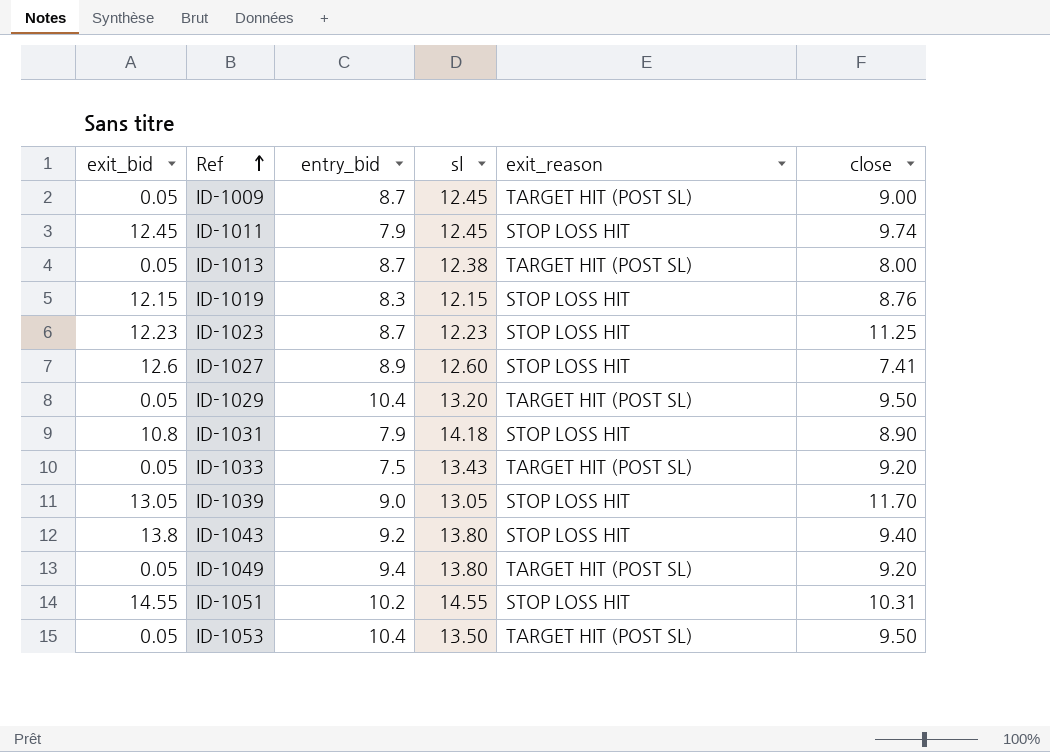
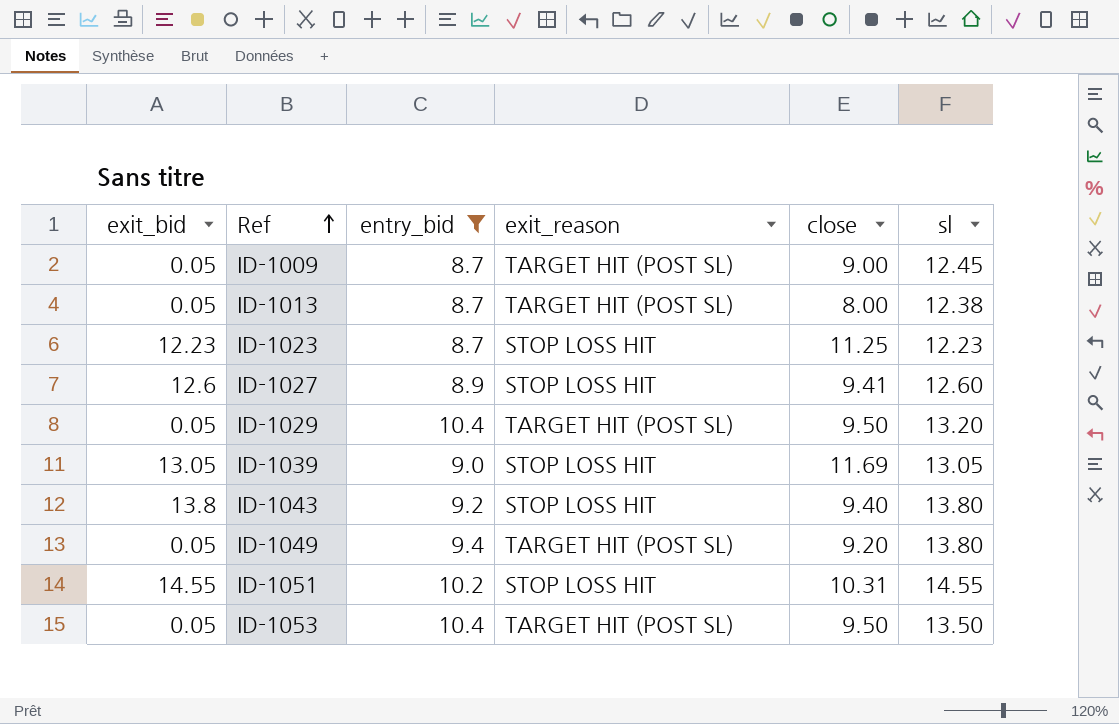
filter: none -> entry_bid >= 8.7
column sl | position: 4 -> 6
ID-1027 | close: 7.41 -> 9.41
ID-1039 | close: 11.70 -> 11.69

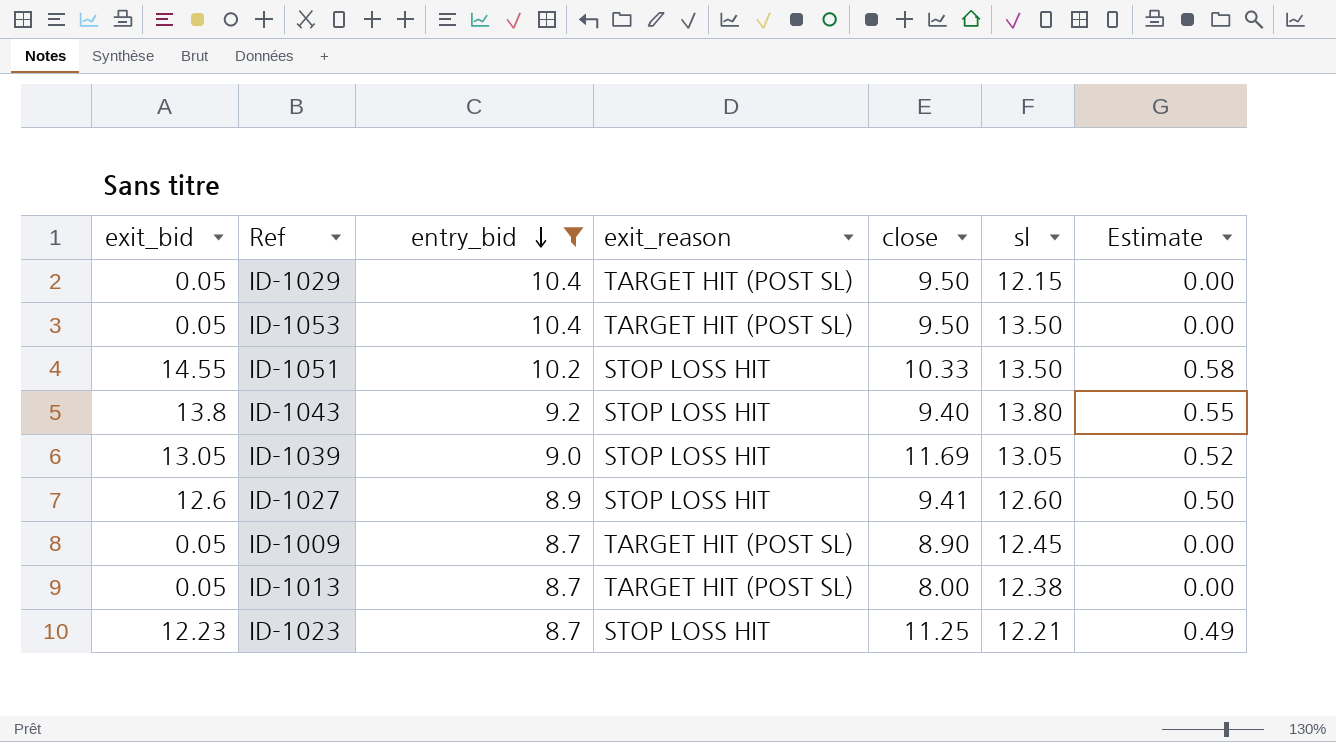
row order: Ref ascending -> entry_bid descending
column Estimate | formula: none -> [exit_bid] * 0.04
row ID-1049: 0.05 | 9.4 | TARGET HIT (POST SL) | 9.20 | 13.80 -> none
ID-1029 | sl: 13.20 -> 12.15
ID-1051 | close: 10.31 -> 10.33
ID-1051 | sl: 14.55 -> 13.50
ID-1009 | close: 9.00 -> 8.90
ID-1023 | sl: 12.23 -> 12.21

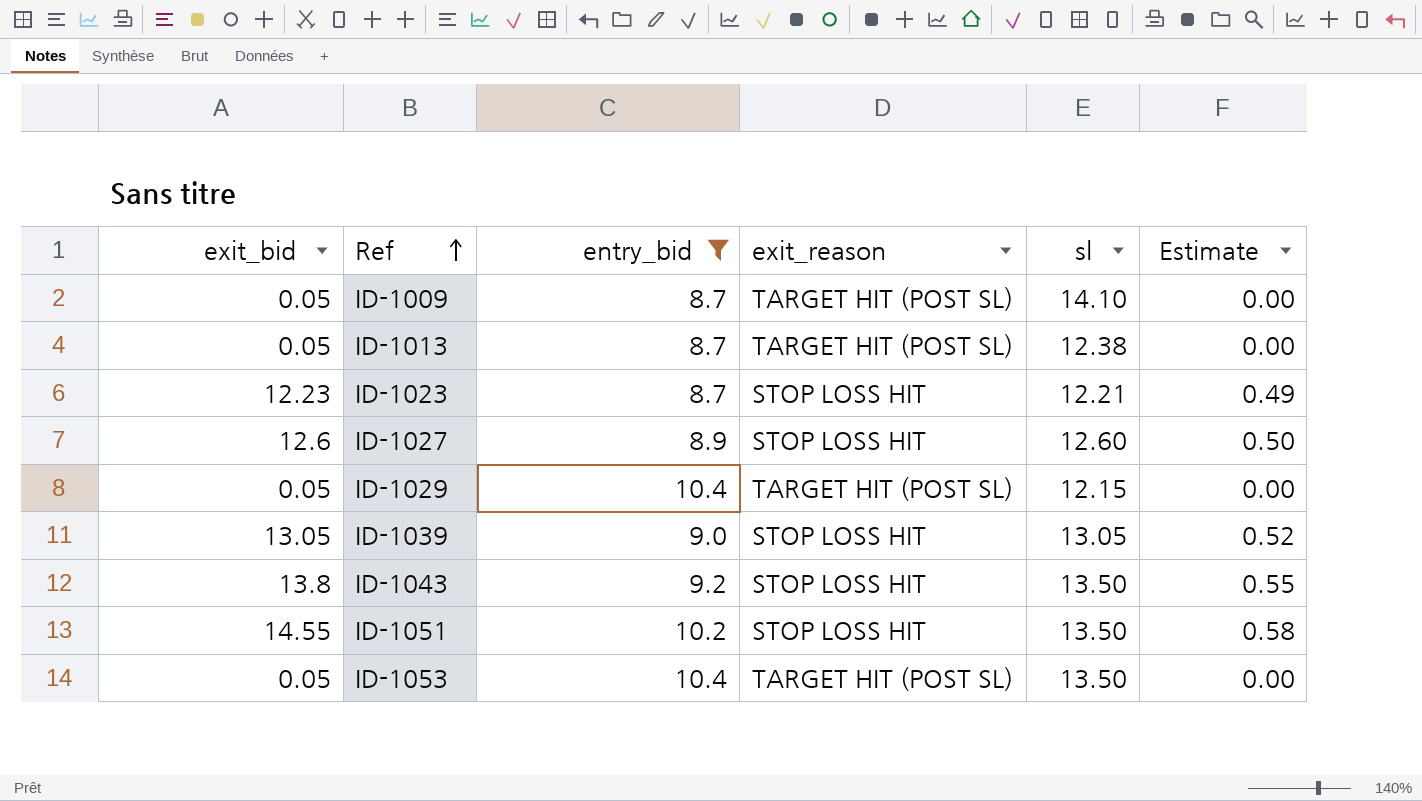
row order: entry_bid descending -> Ref ascending
column close | position: 5 -> none
ID-1009 | sl: 12.45 -> 14.10
ID-1043 | sl: 13.80 -> 13.50

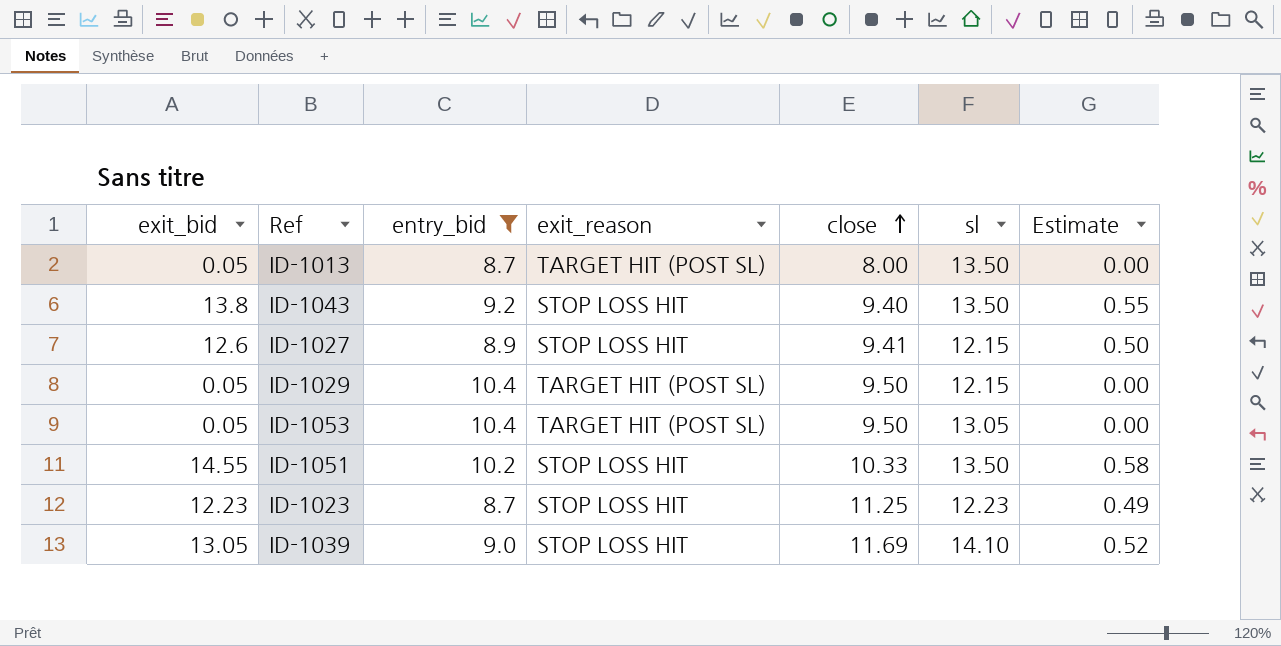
row order: Ref ascending -> close ascending
column close | position: none -> 5
row ID-1009: 0.05 | 8.7 | TARGET HIT (POST SL) | 14.10 | 0.00 -> none
ID-1013 | sl: 12.38 -> 13.50
ID-1027 | sl: 12.60 -> 12.15
ID-1053 | sl: 13.50 -> 13.05
ID-1023 | sl: 12.21 -> 12.23
ID-1039 | sl: 13.05 -> 14.10

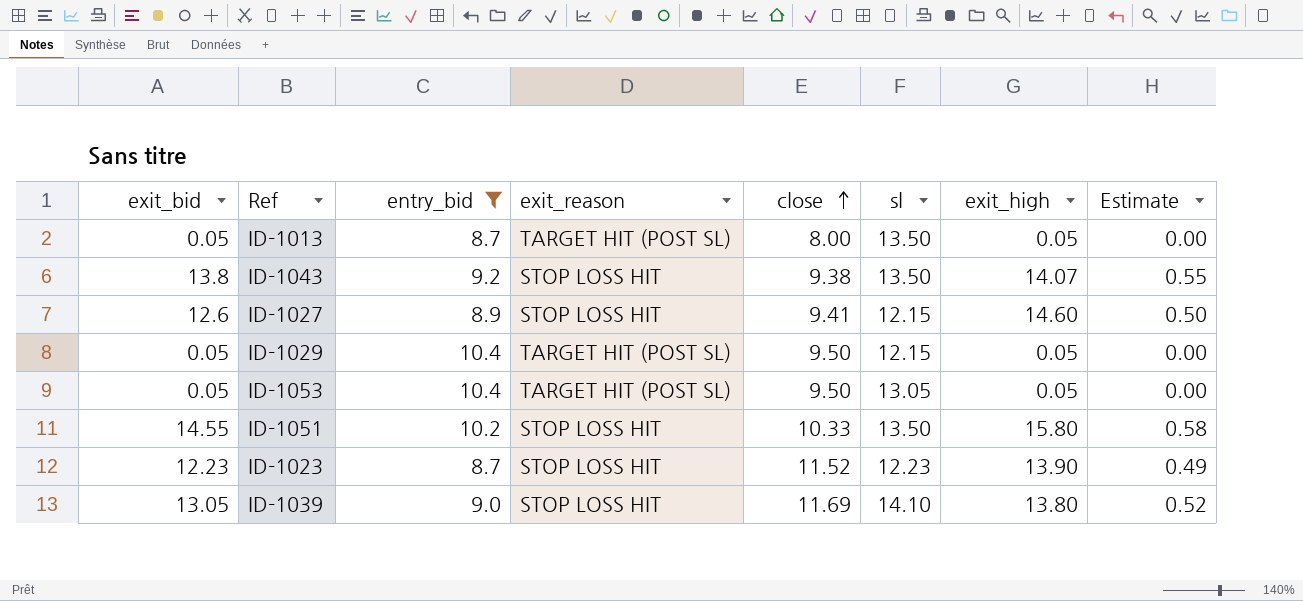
column exit_high | position: none -> 7
ID-1043 | close: 9.40 -> 9.38
ID-1023 | close: 11.25 -> 11.52

